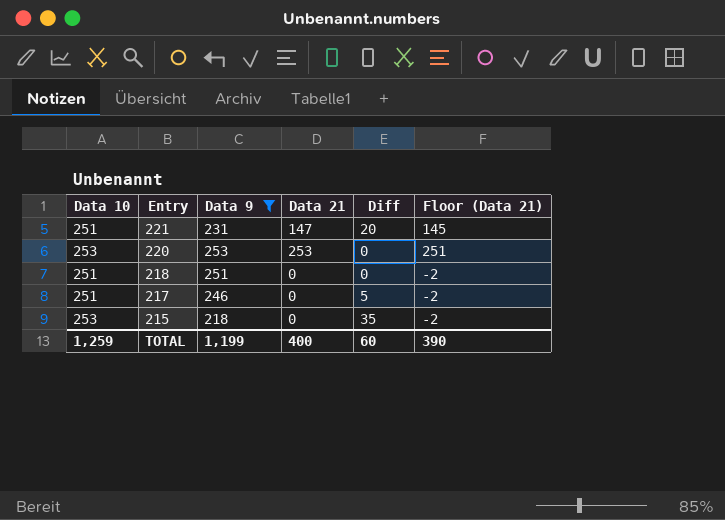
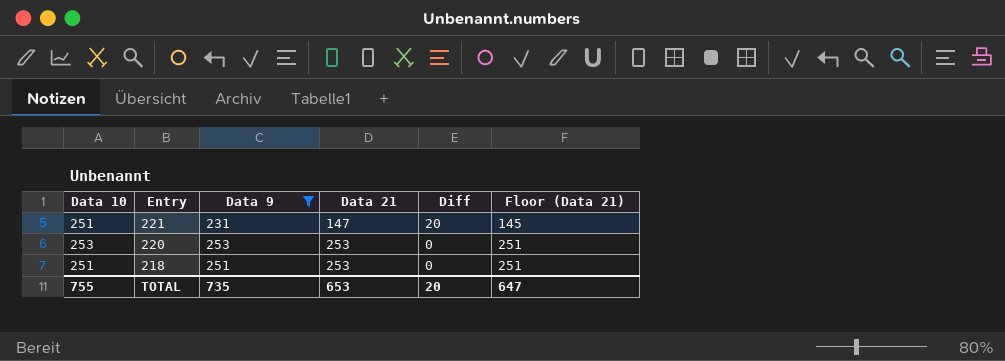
row 217: 251 | 246 | 0 | 5 | -2 -> none
row 215: 253 | 218 | 0 | 35 | -2 -> none
218 | Data 21: 0 -> 253
218 | Floor (Data 21): -2 -> 251
TOTAL | Data 10: 1,259 -> 755
TOTAL | Data 9: 1,199 -> 735
TOTAL | Data 21: 400 -> 653
TOTAL | Diff: 60 -> 20
TOTAL | Floor (Data 21): 390 -> 647

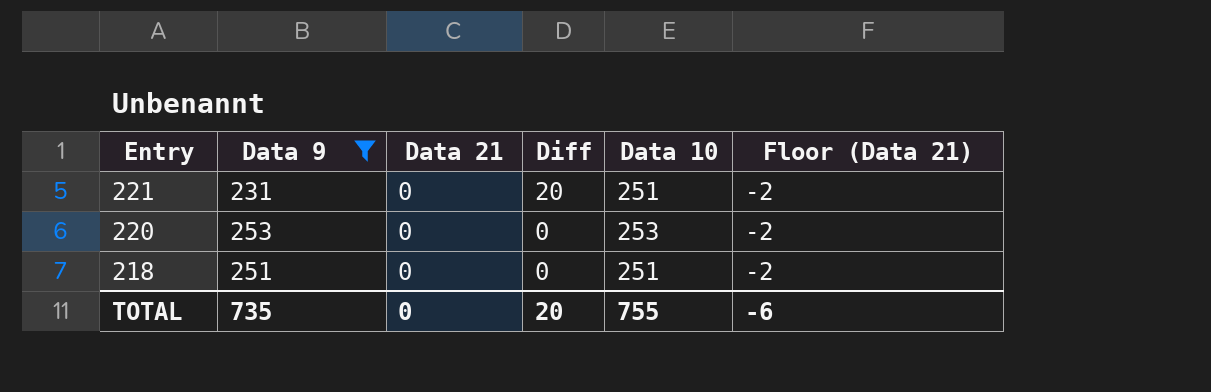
column Data 10 | position: 1 -> 5
221 | Data 21: 147 -> 0
221 | Floor (Data 21): 145 -> -2
220 | Data 21: 253 -> 0
220 | Floor (Data 21): 251 -> -2
218 | Data 21: 253 -> 0
218 | Floor (Data 21): 251 -> -2
TOTAL | Data 21: 653 -> 0
TOTAL | Floor (Data 21): 647 -> -6

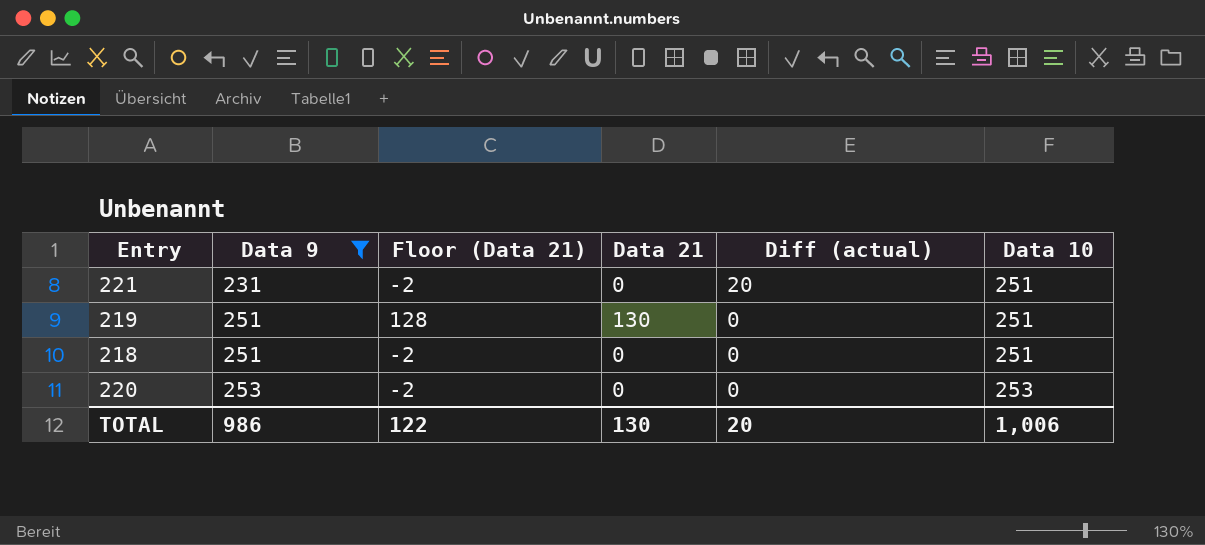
row order: Entry descending -> Data 9 ascending
column Floor (Data 21) | position: 6 -> 3
column name: Diff -> Diff (actual)
row 219: none -> 251 | 128 | 130 | 0 | 251
TOTAL | Data 9: 735 -> 986
TOTAL | Floor (Data 21): -6 -> 122
TOTAL | Data 21: 0 -> 130
TOTAL | Data 10: 755 -> 1,006

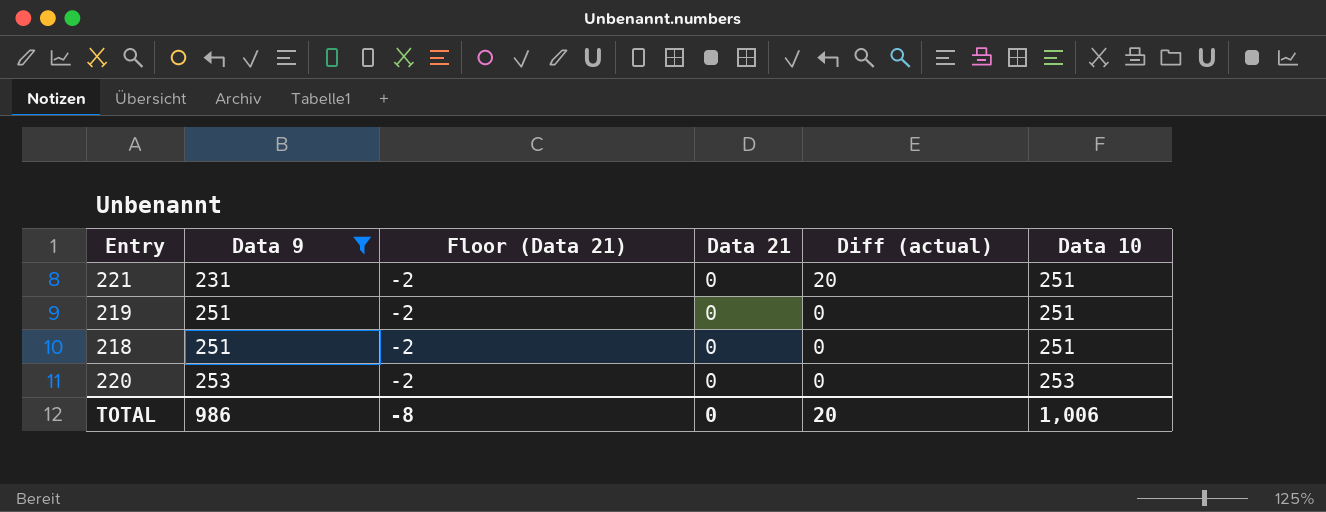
219 | Floor (Data 21): 128 -> -2
219 | Data 21: 130 -> 0
TOTAL | Floor (Data 21): 122 -> -8
TOTAL | Data 21: 130 -> 0

